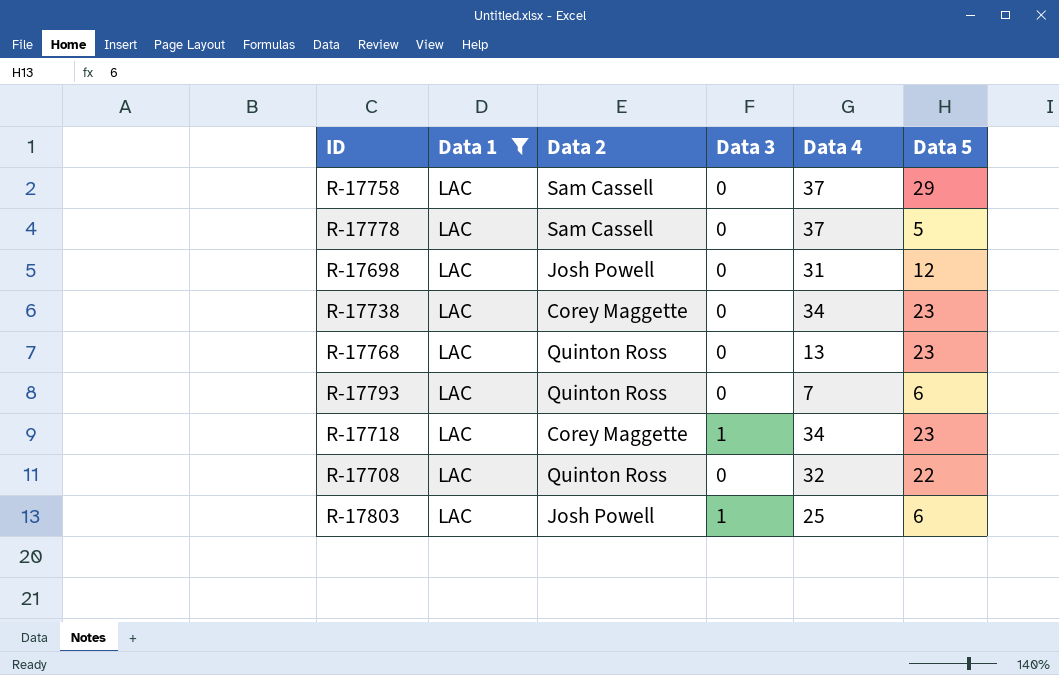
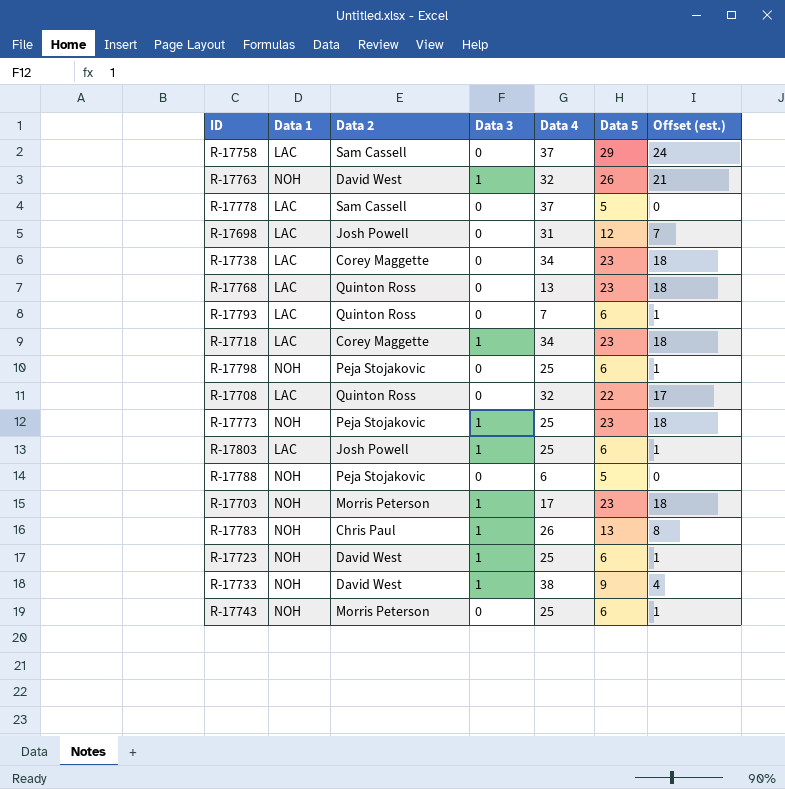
filter: Data 1 = LAC -> none
column Offset (est.) | formula: none -> [Data 5] - 5

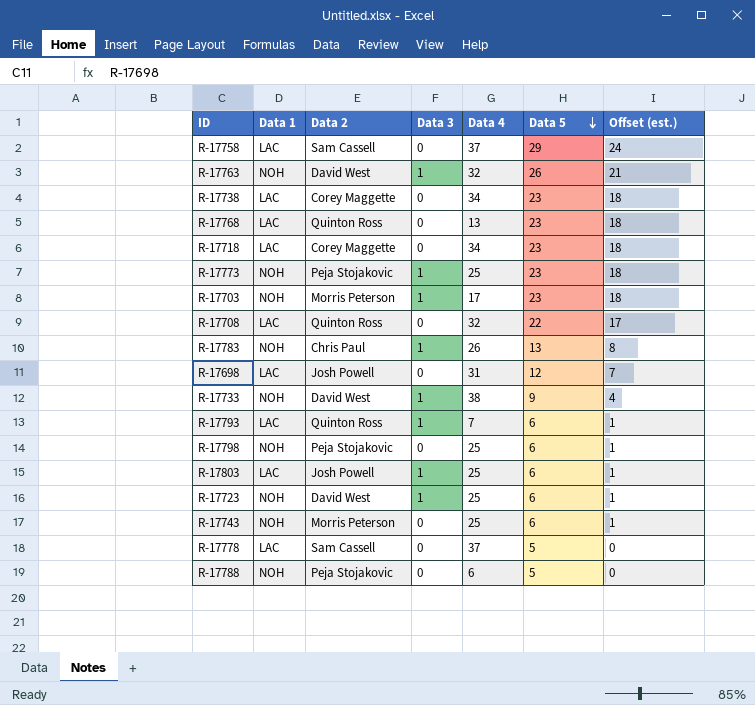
row order: none -> Data 5 descending
R-17718 | Data 3: 1 -> 0
R-17793 | Data 3: 0 -> 1

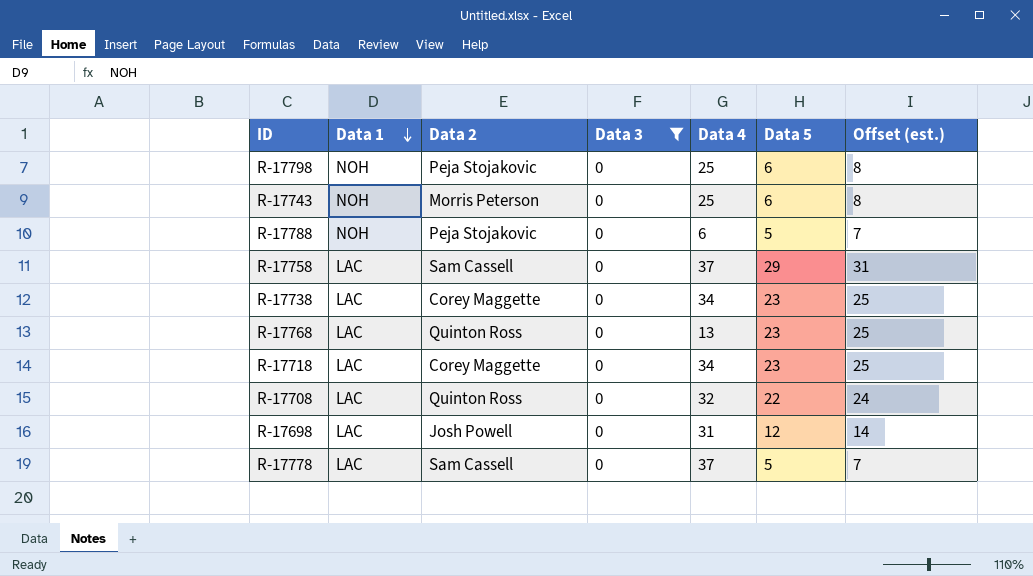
filter: none -> Data 3 = 0
row order: Data 5 descending -> Data 1 descending
column Offset (est.) | formula: [Data 5] - 5 -> [Data 5] + 2

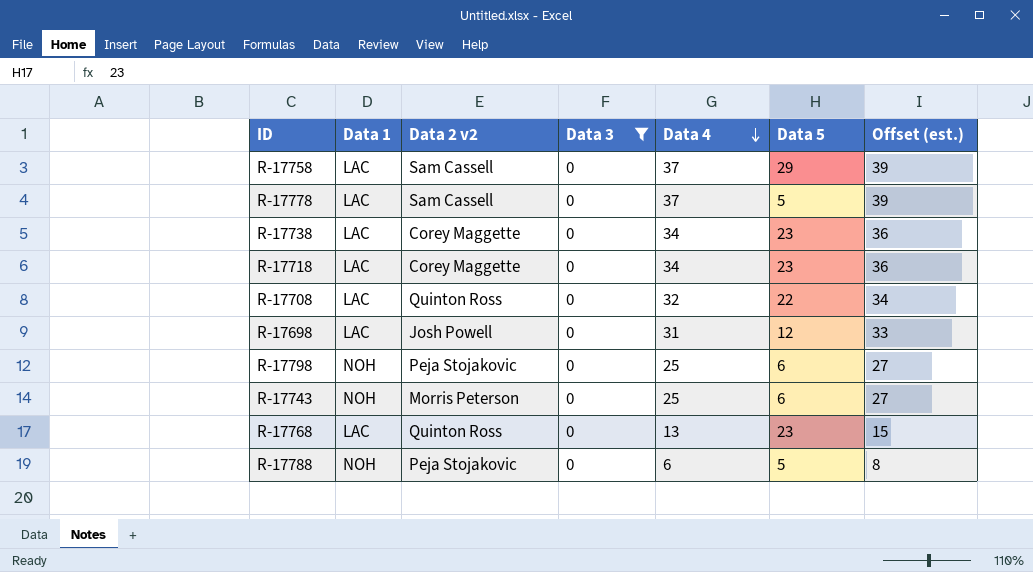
row order: Data 1 descending -> Data 4 descending
column name: Data 2 -> Data 2 v2
column Offset (est.) | formula: [Data 5] + 2 -> [Data 4] + 2

